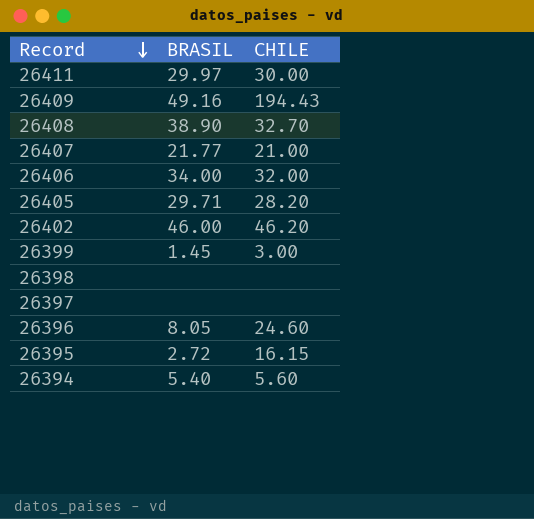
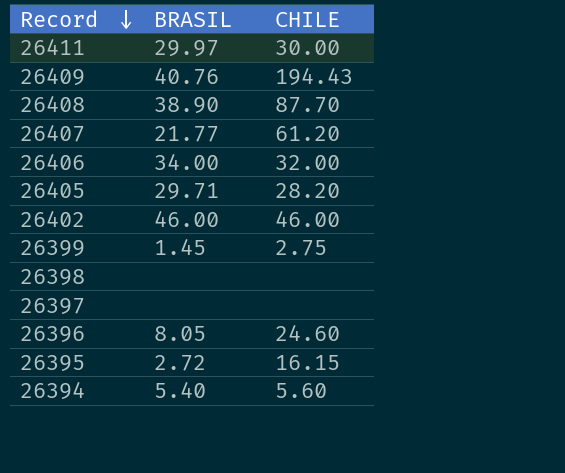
26409 | BRASIL: 49.16 -> 40.76
26408 | CHILE: 32.70 -> 87.70
26407 | CHILE: 21.00 -> 61.20
26402 | CHILE: 46.20 -> 46.00
26399 | CHILE: 3.00 -> 2.75

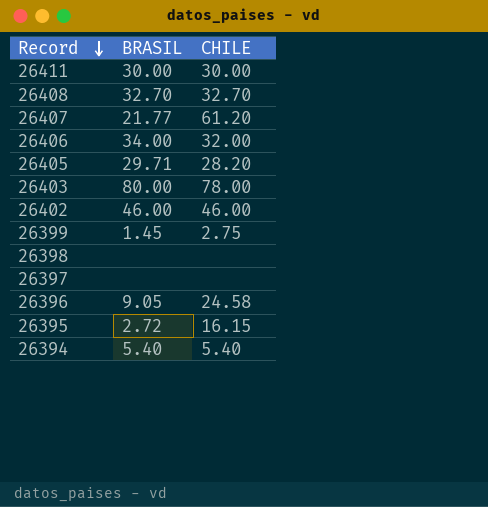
row 26409: 40.76 | 194.43 -> none
26411 | BRASIL: 29.97 -> 30.00
26408 | BRASIL: 38.90 -> 32.70
26408 | CHILE: 87.70 -> 32.70
row 26403: none -> 80.00 | 78.00
26396 | BRASIL: 8.05 -> 9.05
26396 | CHILE: 24.60 -> 24.58
26394 | CHILE: 5.60 -> 5.40

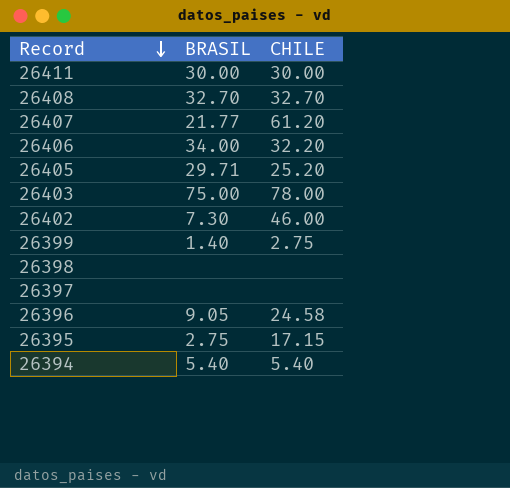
26406 | CHILE: 32.00 -> 32.20
26405 | CHILE: 28.20 -> 25.20
26403 | BRASIL: 80.00 -> 75.00
26402 | BRASIL: 46.00 -> 7.30
26399 | BRASIL: 1.45 -> 1.40
26395 | BRASIL: 2.72 -> 2.75
26395 | CHILE: 16.15 -> 17.15

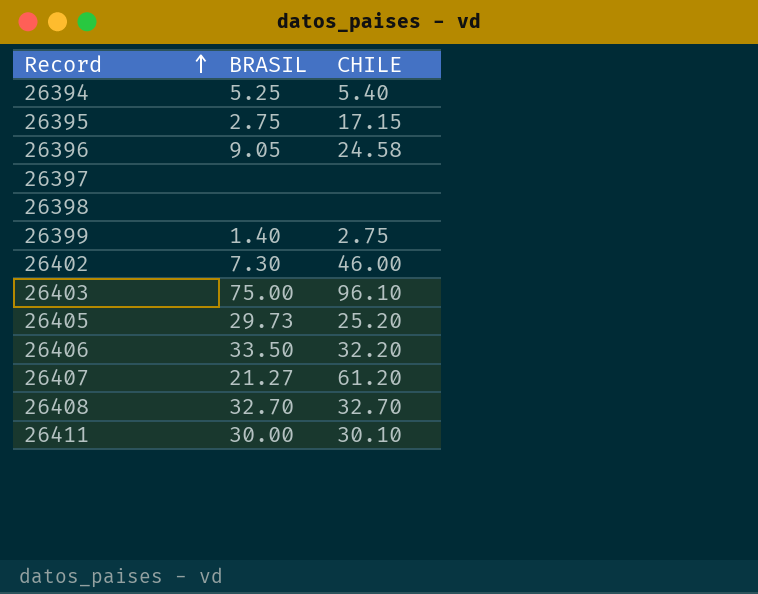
row order: Record descending -> Record ascending
26394 | BRASIL: 5.40 -> 5.25
26403 | CHILE: 78.00 -> 96.10
26405 | BRASIL: 29.71 -> 29.73
26406 | BRASIL: 34.00 -> 33.50
26407 | BRASIL: 21.77 -> 21.27
26411 | CHILE: 30.00 -> 30.10

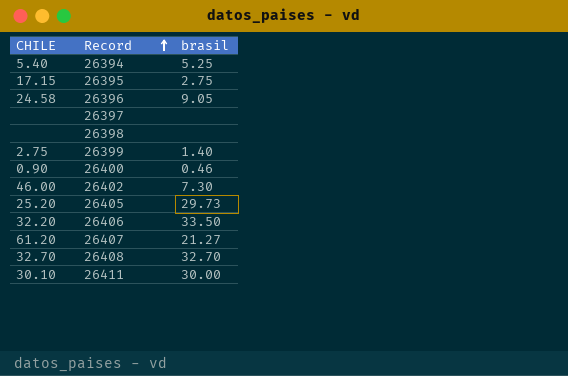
column CHILE | position: 3 -> 1
column name: BRASIL -> brasil
row 26403: 75.00 | 96.10 -> none
row 26400: none -> 0.90 | 0.46

